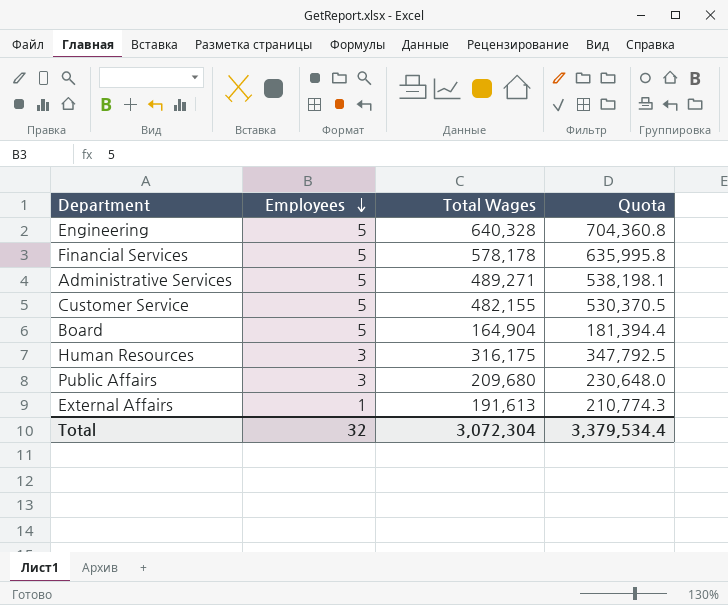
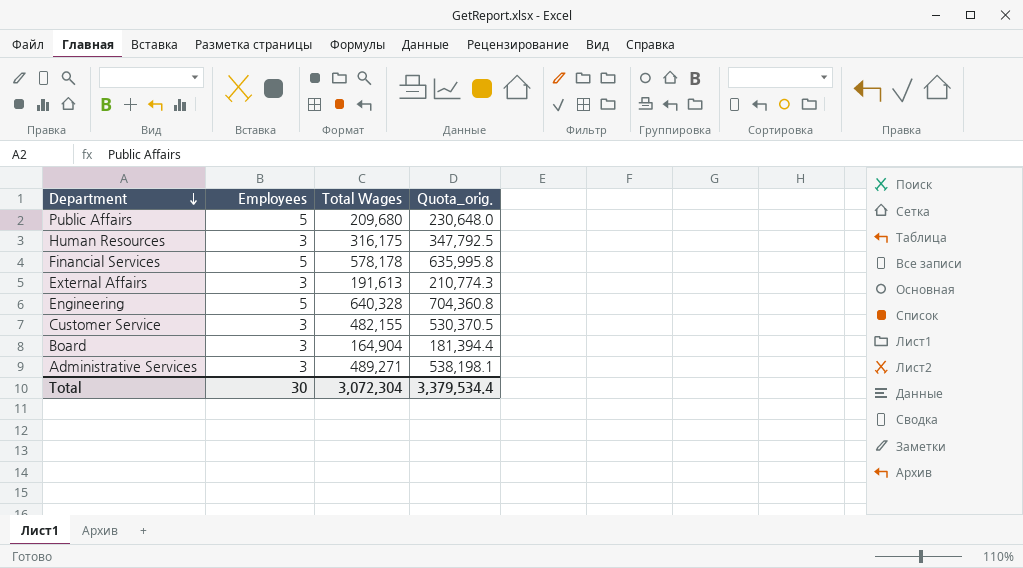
row order: Employees descending -> Department descending
column name: Quota -> Quota_orig.
Public Affairs | Employees: 3 -> 5
External Affairs | Employees: 1 -> 3
Customer Service | Employees: 5 -> 3
Board | Employees: 5 -> 3
Administrative Services | Employees: 5 -> 3
Total | Employees: 32 -> 30

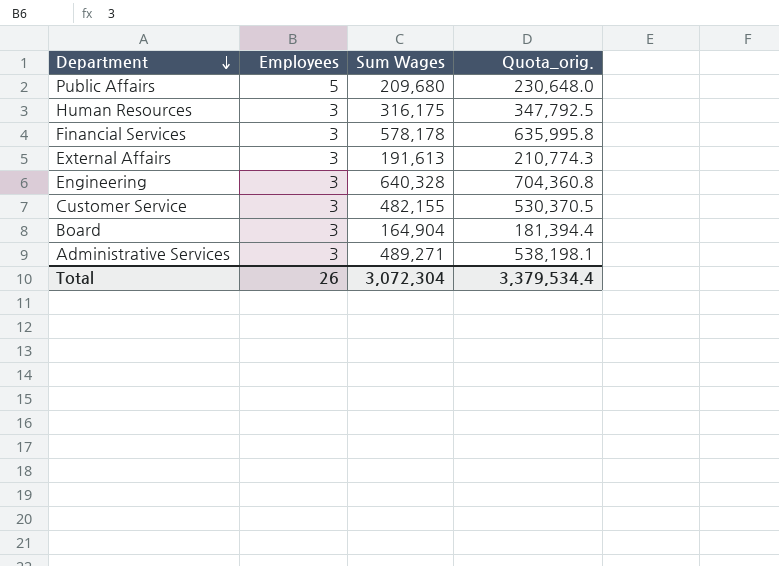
column name: Total Wages -> Sum Wages
Financial Services | Employees: 5 -> 3
Engineering | Employees: 5 -> 3
Total | Employees: 30 -> 26

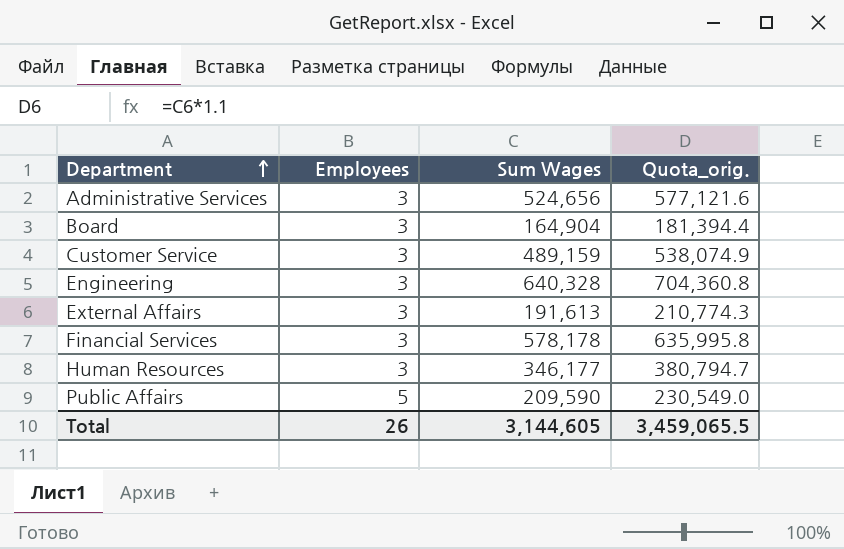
row order: Department descending -> Department ascending
Administrative Services | Sum Wages: 489,271 -> 524,656
Administrative Services | Quota_orig.: 538,198.1 -> 577,121.6
Customer Service | Sum Wages: 482,155 -> 489,159
Customer Service | Quota_orig.: 530,370.5 -> 538,074.9
Human Resources | Sum Wages: 316,175 -> 346,177
Human Resources | Quota_orig.: 347,792.5 -> 380,794.7
Public Affairs | Sum Wages: 209,680 -> 209,590
Public Affairs | Quota_orig.: 230,648.0 -> 230,549.0
Total | Sum Wages: 3,072,304 -> 3,144,605
Total | Quota_orig.: 3,379,534.4 -> 3,459,065.5

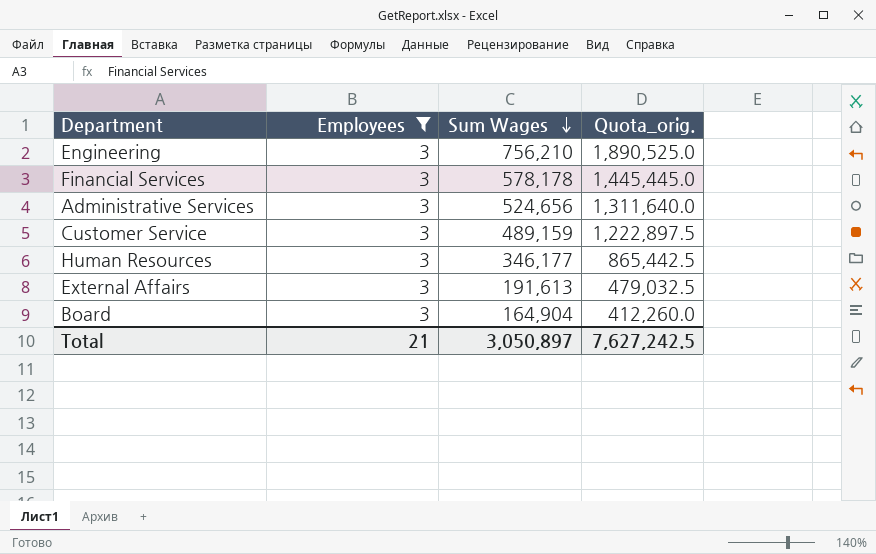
filter: none -> Employees = 3
row order: Department ascending -> Sum Wages descending
column Quota_orig. | formula: [Sum Wages] * 1.1 -> [Sum Wages] * 2.5
Engineering | Sum Wages: 640,328 -> 756,210
Total | Employees: 26 -> 21
Total | Sum Wages: 3,144,605 -> 3,050,897
Total | Quota_orig.: 3,459,065.5 -> 7,627,242.5

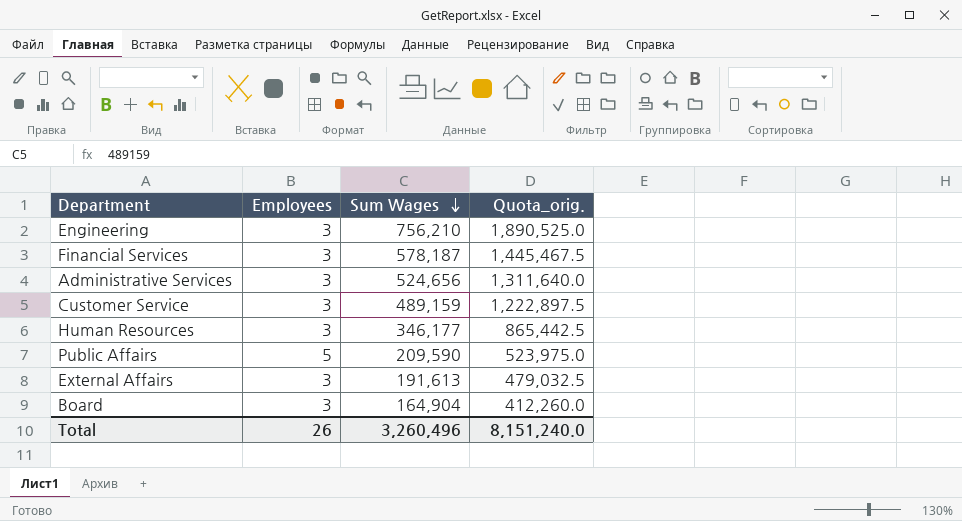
filter: Employees = 3 -> none
Financial Services | Sum Wages: 578,178 -> 578,187
Financial Services | Quota_orig.: 1,445,445.0 -> 1,445,467.5
Total | Employees: 21 -> 26
Total | Sum Wages: 3,050,897 -> 3,260,496
Total | Quota_orig.: 7,627,242.5 -> 8,151,240.0

